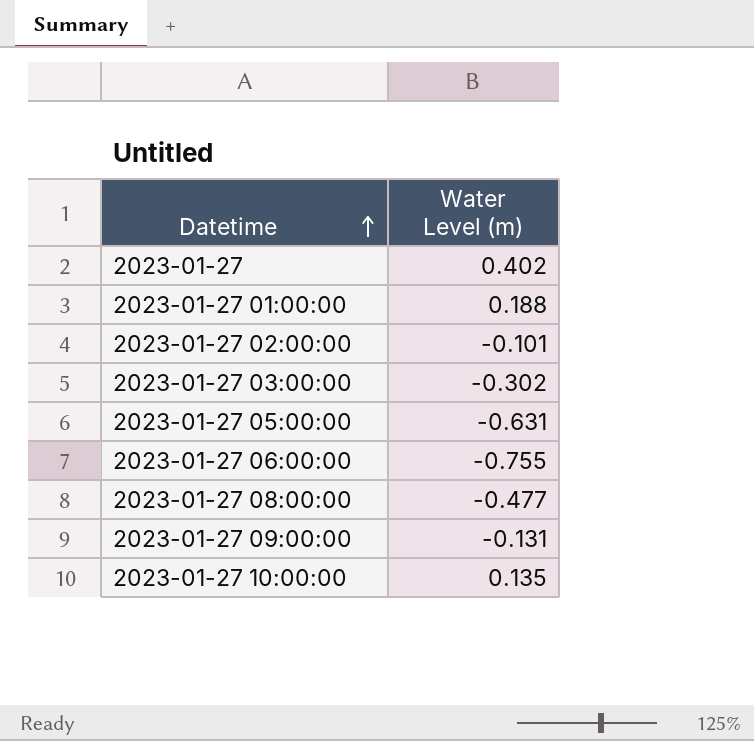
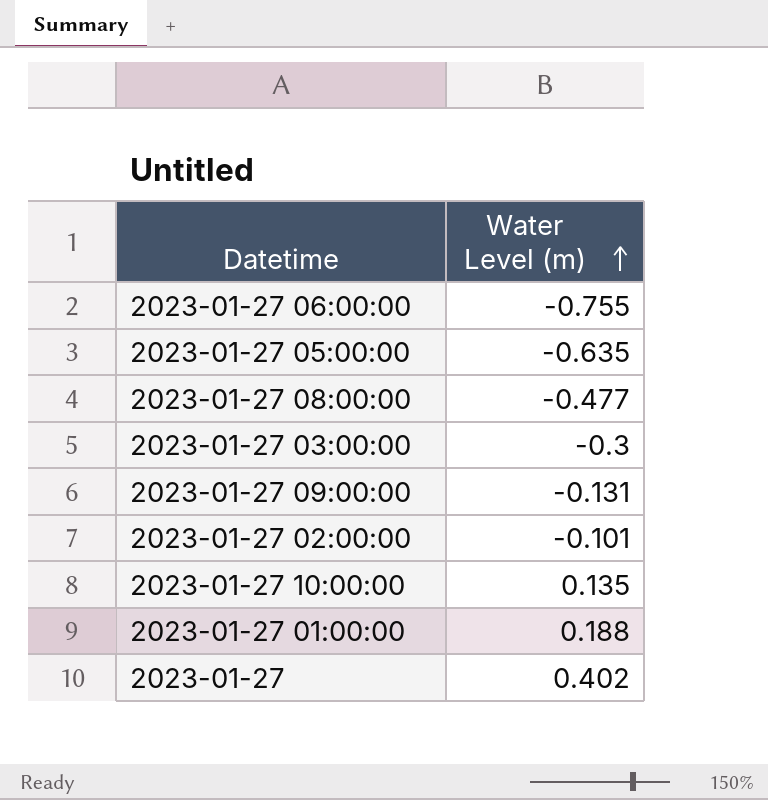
row order: Datetime ascending -> Water Level (m) ascending
2023-01-27 05:00:00 | Water Level (m): -0.631 -> -0.635
2023-01-27 03:00:00 | Water Level (m): -0.302 -> -0.3

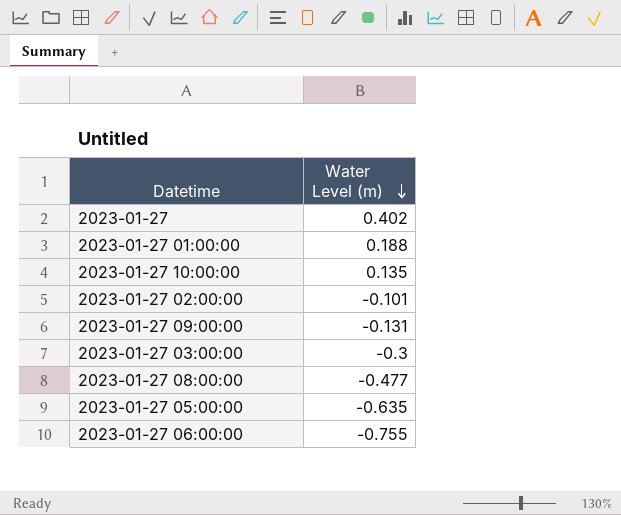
row order: Water Level (m) ascending -> Water Level (m) descending

